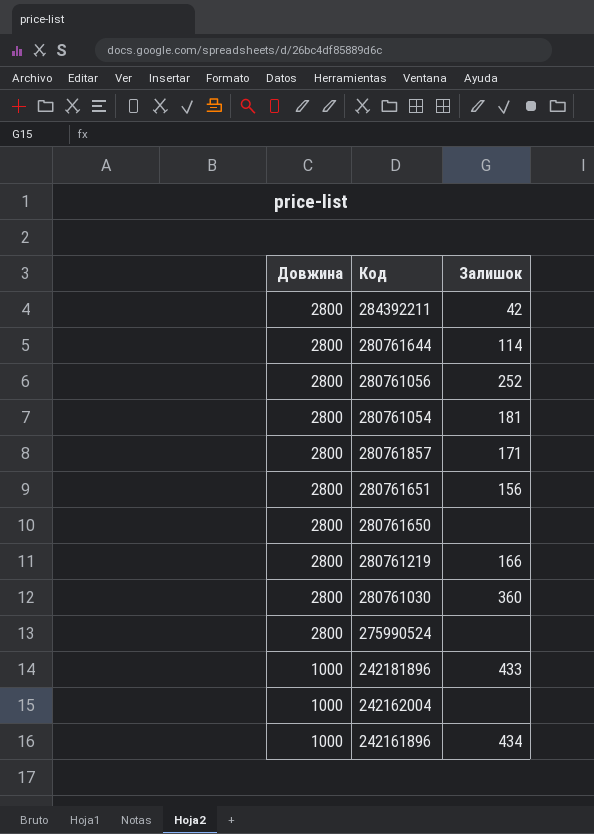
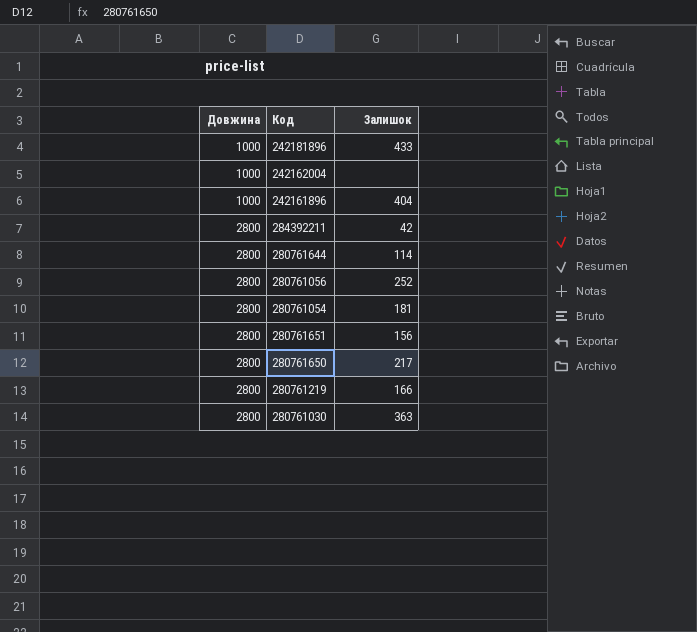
row order: Довжина descending -> Довжина ascending
row 280761857: 2800 | 171 -> none
row 275990524: 2800 | none -> none
242161896 | Залишок: 434 -> 404
280761650 | Залишок: none -> 217
280761030 | Залишок: 360 -> 363

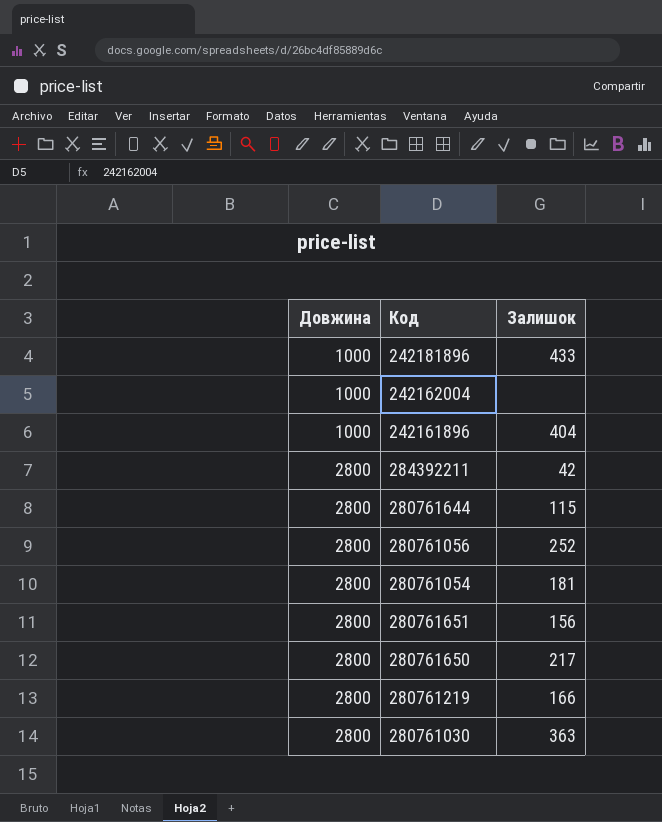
280761644 | Залишок: 114 -> 115

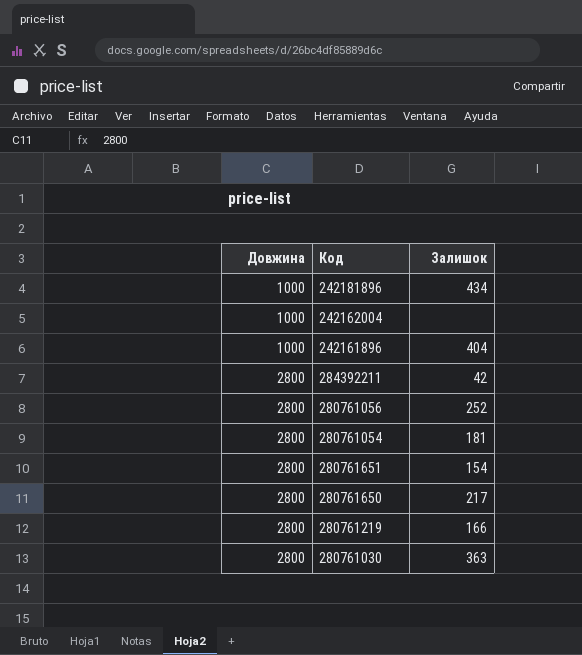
row 280761644: 2800 | 115 -> none
242181896 | Залишок: 433 -> 434
280761651 | Залишок: 156 -> 154

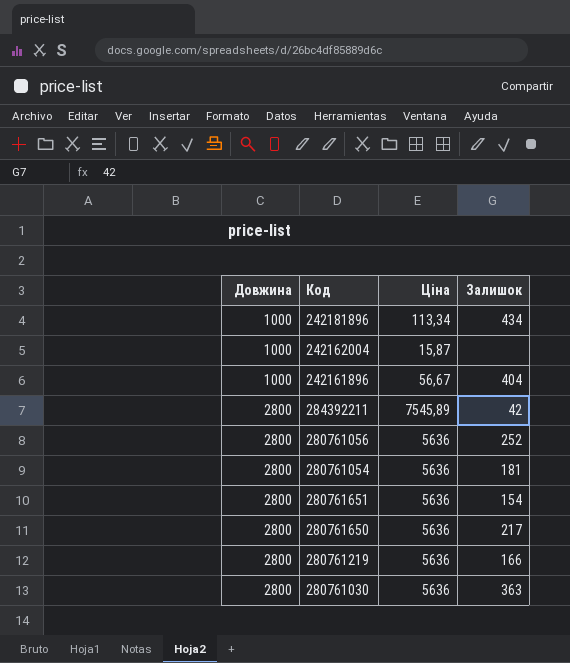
column Ціна | position: none -> 3

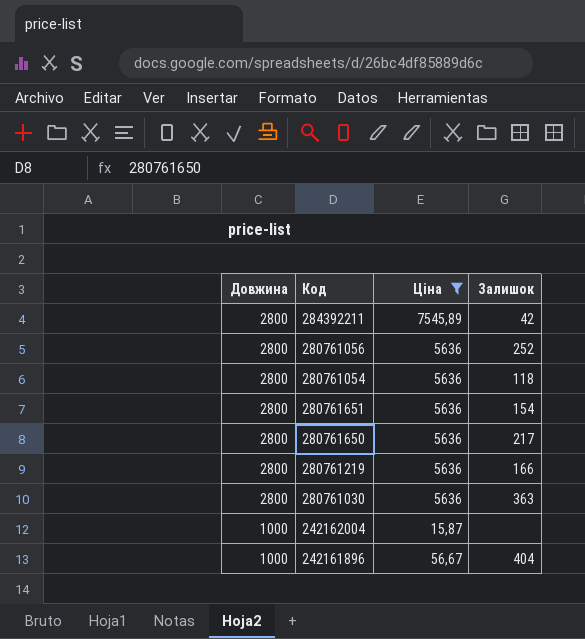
filter: none -> Ціна != 113,34
row order: Довжина ascending -> Довжина descending
280761054 | Залишок: 181 -> 118

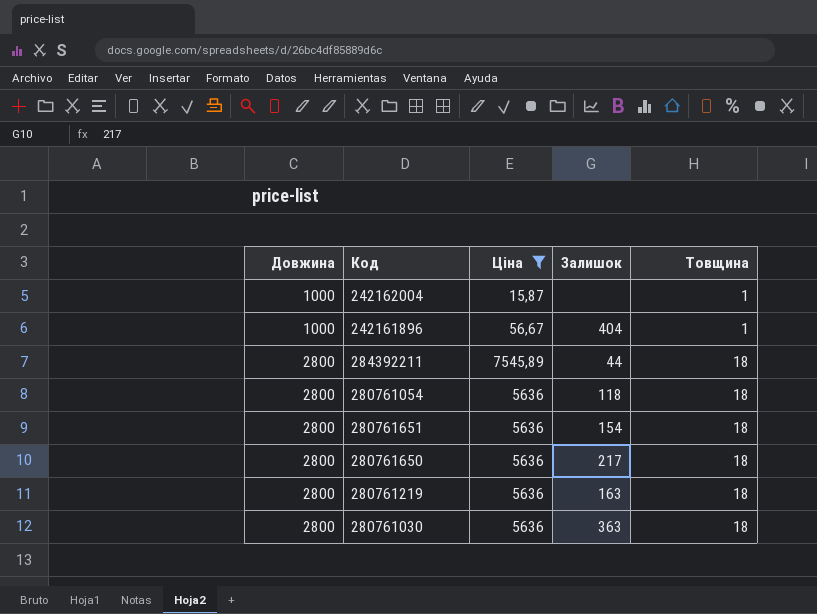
row order: Довжина descending -> Довжина ascending
column Товщина | position: none -> 5
row 280761056: 2800 | 5636 | 252 -> none
284392211 | Залишок: 42 -> 44
280761219 | Залишок: 166 -> 163

